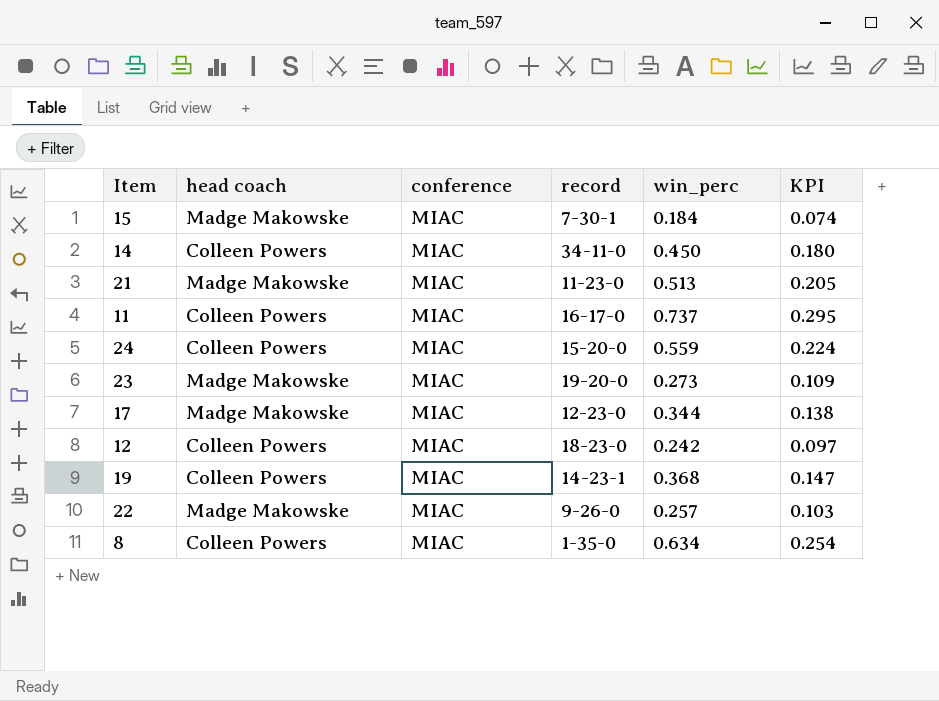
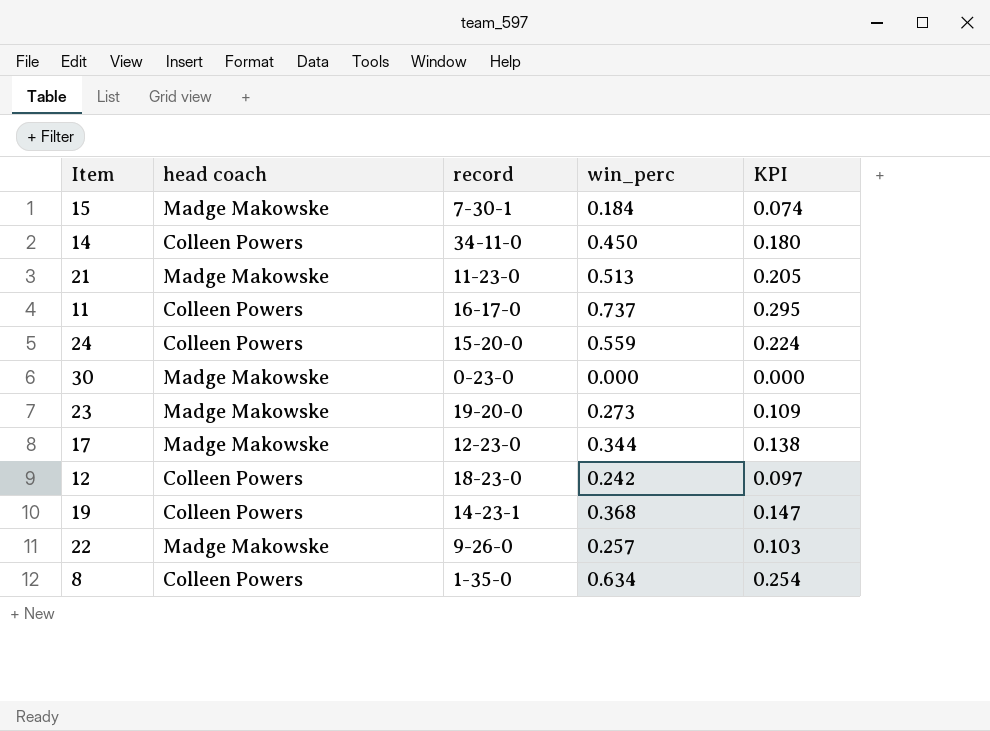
column conference | position: 3 -> none
row 30: none -> Madge Makowske | 0-23-0 | 0.000 | 0.000

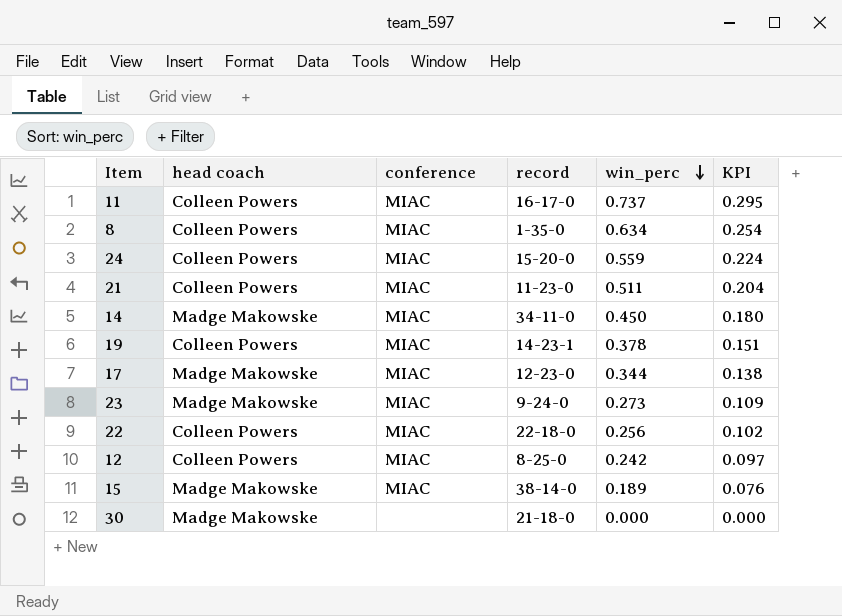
row order: none -> win_perc descending
column conference | position: none -> 3
21 | head coach: Madge Makowske -> Colleen Powers
21 | win_perc: 0.513 -> 0.511
21 | KPI: 0.205 -> 0.204
14 | head coach: Colleen Powers -> Madge Makowske
19 | win_perc: 0.368 -> 0.378
19 | KPI: 0.147 -> 0.151
23 | record: 19-20-0 -> 9-24-0
22 | head coach: Madge Makowske -> Colleen Powers
22 | record: 9-26-0 -> 22-18-0
22 | win_perc: 0.257 -> 0.256
22 | KPI: 0.103 -> 0.102
12 | record: 18-23-0 -> 8-25-0
15 | record: 7-30-1 -> 38-14-0
15 | win_perc: 0.184 -> 0.189
15 | KPI: 0.074 -> 0.076
30 | record: 0-23-0 -> 21-18-0

